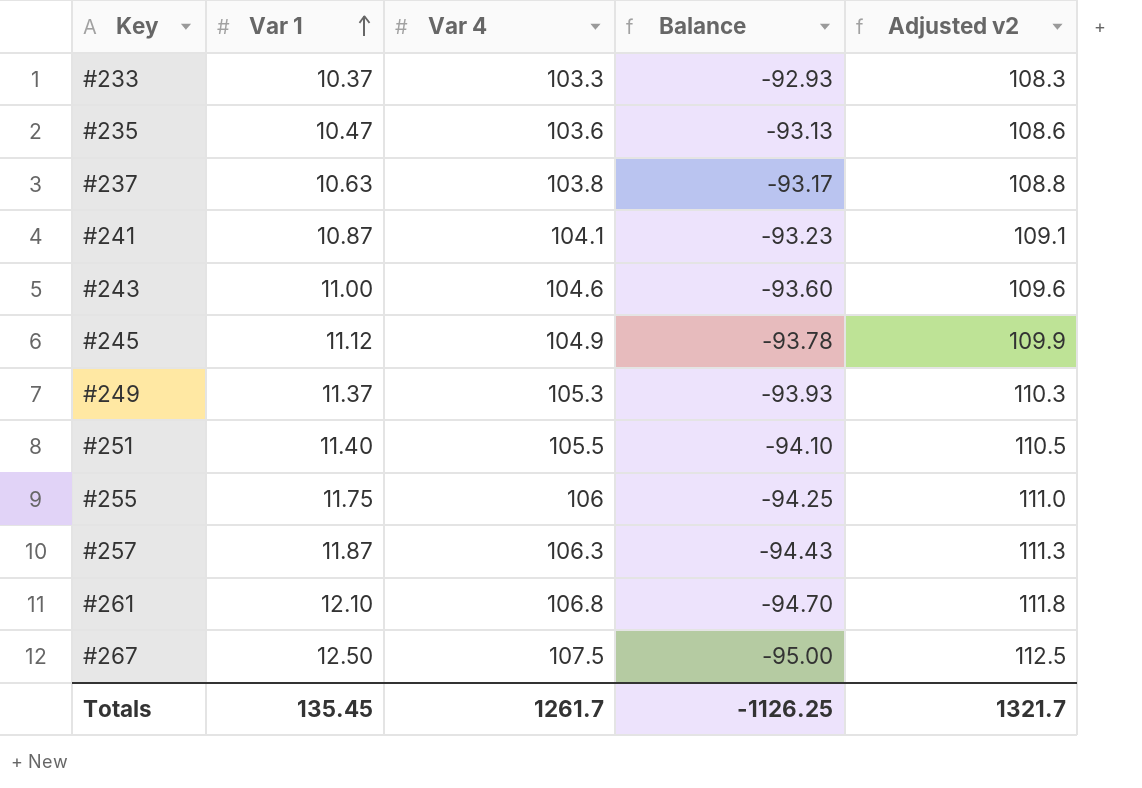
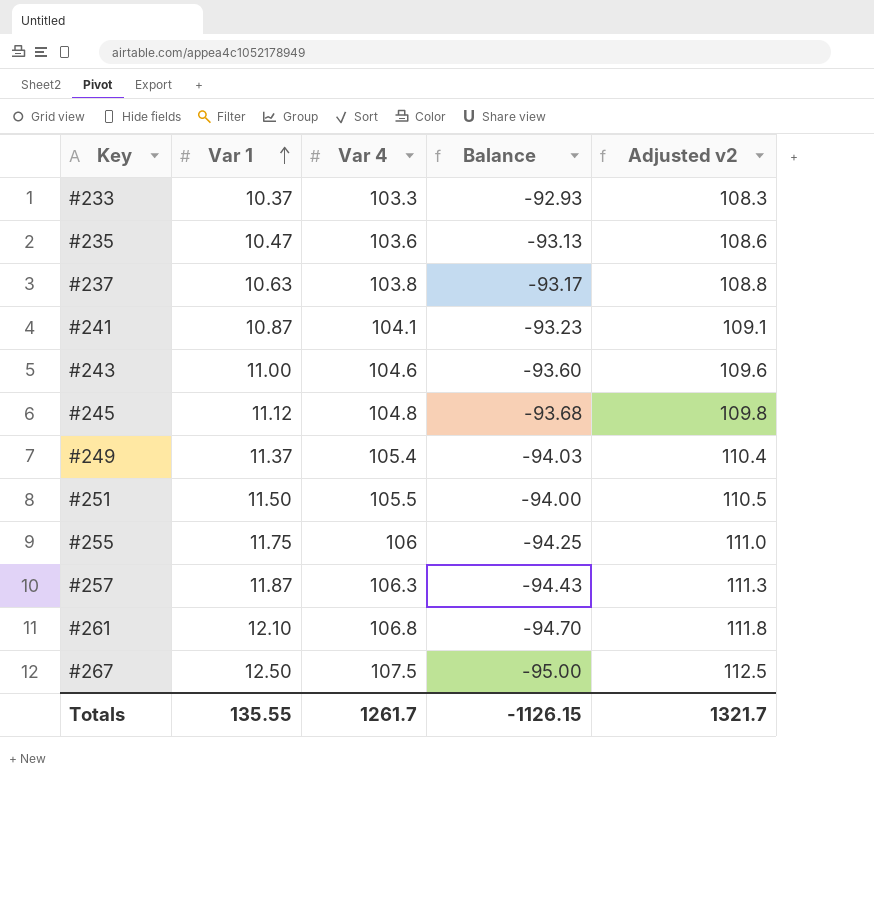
#245 | Var 4: 104.9 -> 104.8
#245 | Balance: -93.78 -> -93.68
#245 | Adjusted v2: 109.9 -> 109.8
#249 | Var 4: 105.3 -> 105.4
#249 | Balance: -93.93 -> -94.03
#249 | Adjusted v2: 110.3 -> 110.4
#251 | Var 1: 11.40 -> 11.50
#251 | Balance: -94.10 -> -94.00
Totals | Var 1: 135.45 -> 135.55
Totals | Balance: -1126.25 -> -1126.15

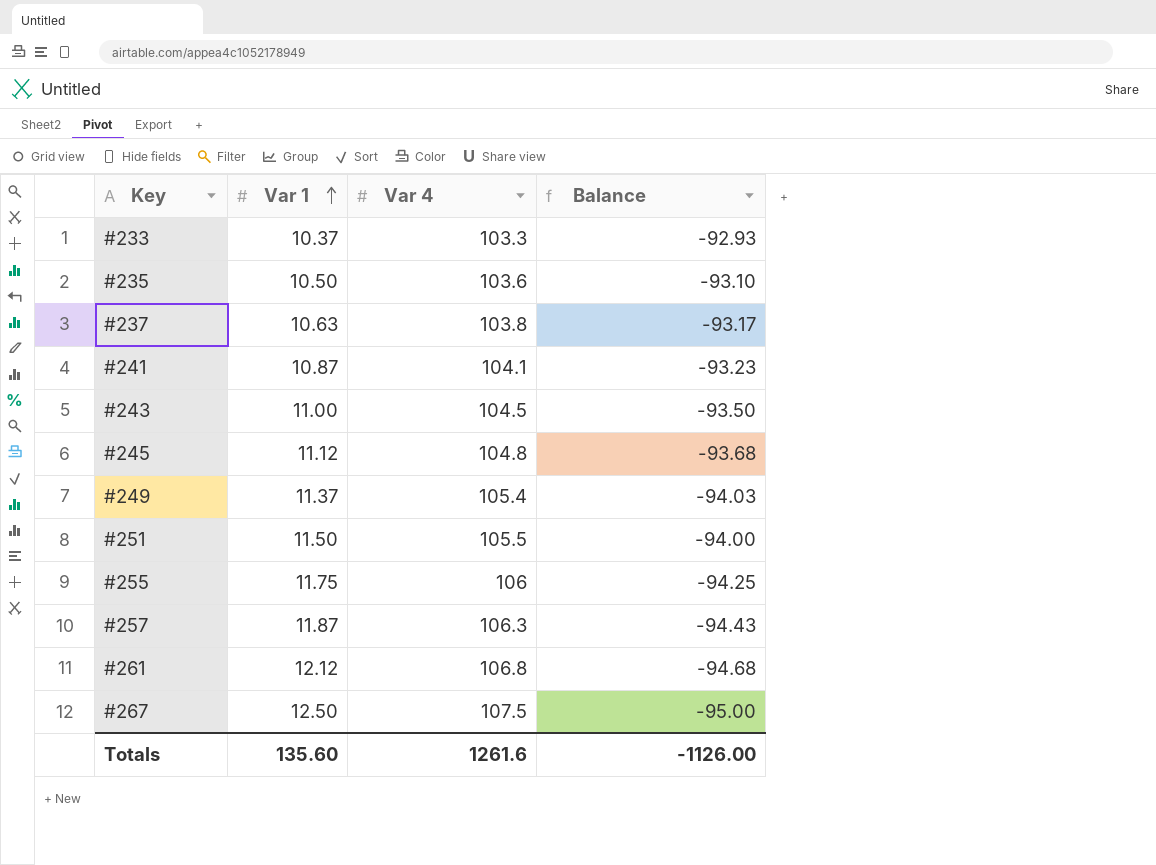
column Adjusted v2 | formula: [Var 4] + 5 -> none
#235 | Var 1: 10.47 -> 10.50
#235 | Balance: -93.13 -> -93.10
#243 | Var 4: 104.6 -> 104.5
#243 | Balance: -93.60 -> -93.50
#261 | Var 1: 12.10 -> 12.12
#261 | Balance: -94.70 -> -94.68
Totals | Var 1: 135.55 -> 135.60
Totals | Var 4: 1261.7 -> 1261.6
Totals | Balance: -1126.15 -> -1126.00

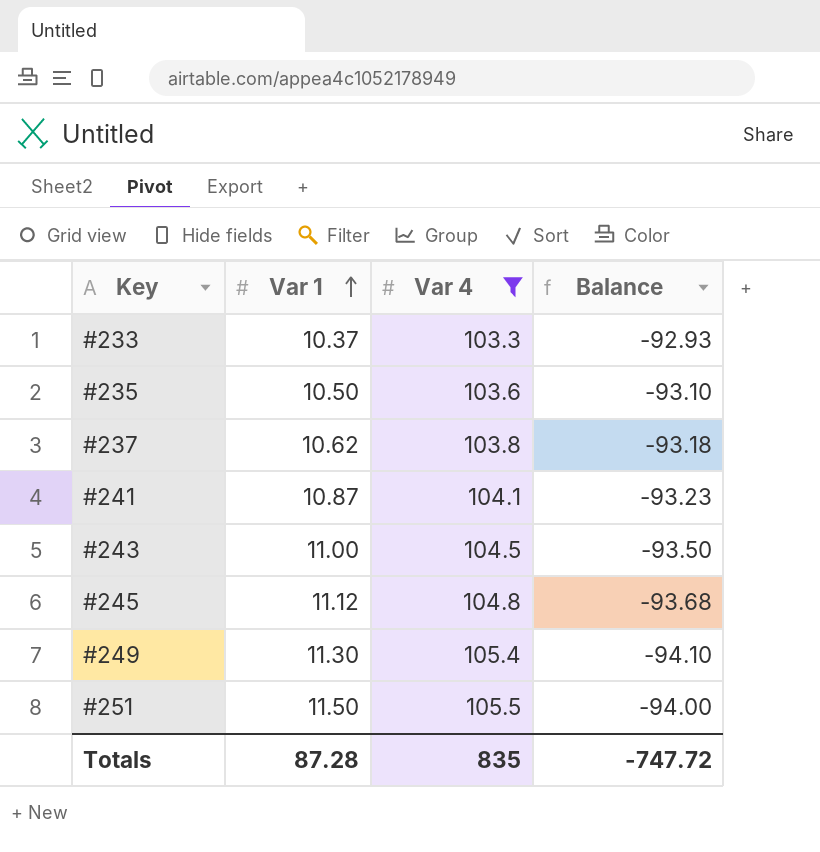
filter: none -> Var 4 <= 105.5
#237 | Var 1: 10.63 -> 10.62
#237 | Balance: -93.17 -> -93.18
#249 | Var 1: 11.37 -> 11.30
#249 | Balance: -94.03 -> -94.10
Totals | Var 1: 135.60 -> 87.28
Totals | Var 4: 1261.6 -> 835
Totals | Balance: -1126.00 -> -747.72

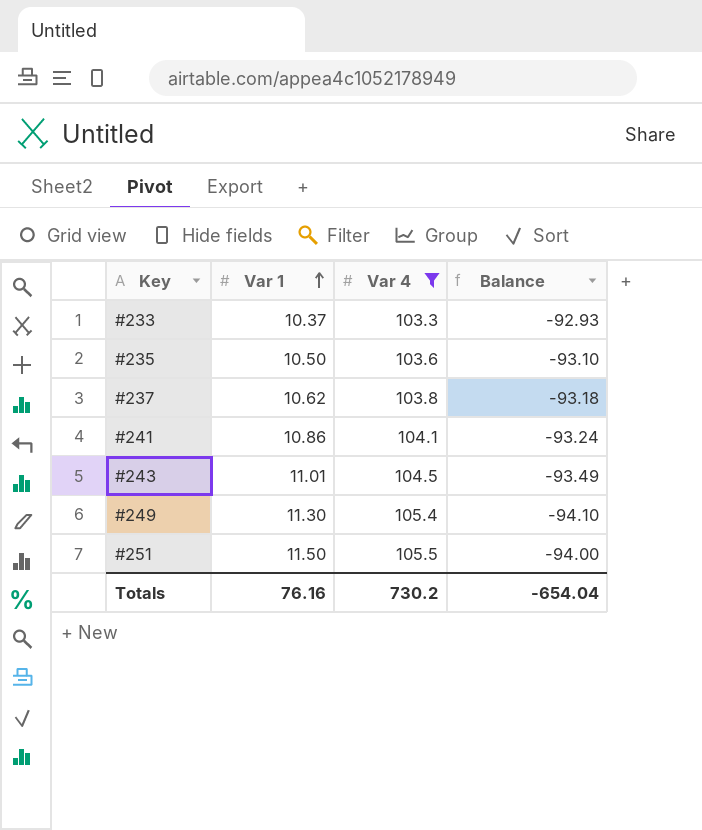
row #245: 11.12 | 104.8 | -93.68 -> none
#241 | Var 1: 10.87 -> 10.86
#241 | Balance: -93.23 -> -93.24
#243 | Var 1: 11.00 -> 11.01
#243 | Balance: -93.50 -> -93.49
Totals | Var 1: 87.28 -> 76.16
Totals | Var 4: 835 -> 730.2
Totals | Balance: -747.72 -> -654.04

